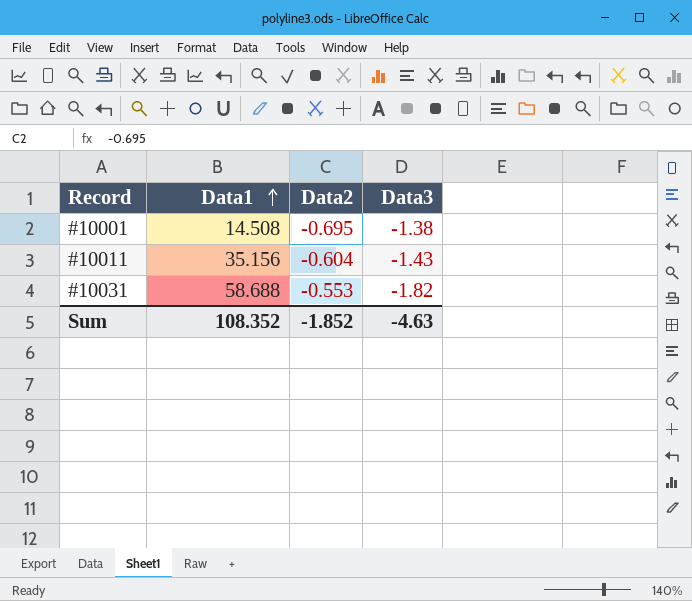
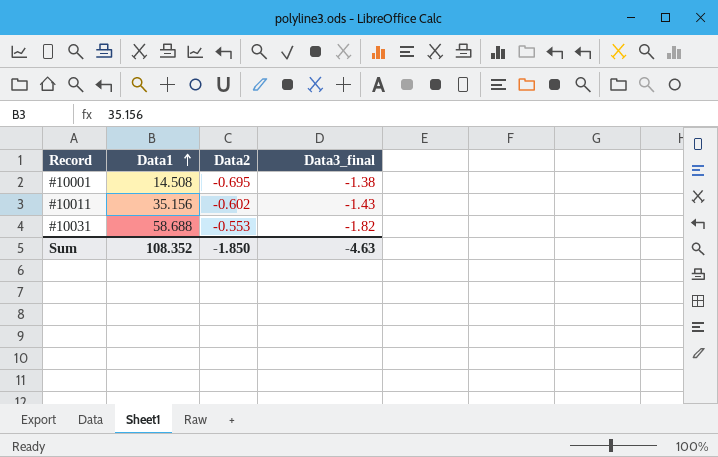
column name: Data3 -> Data3_final
#10011 | Data2: -0.604 -> -0.602
Sum | Data2: -1.852 -> -1.850

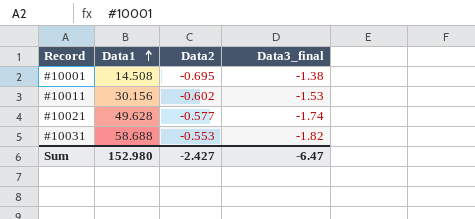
#10011 | Data1: 35.156 -> 30.156
#10011 | Data3_final: -1.43 -> -1.53
row #10021: none -> 49.628 | -0.577 | -1.74
Sum | Data1: 108.352 -> 152.980
Sum | Data2: -1.850 -> -2.427
Sum | Data3_final: -4.63 -> -6.47

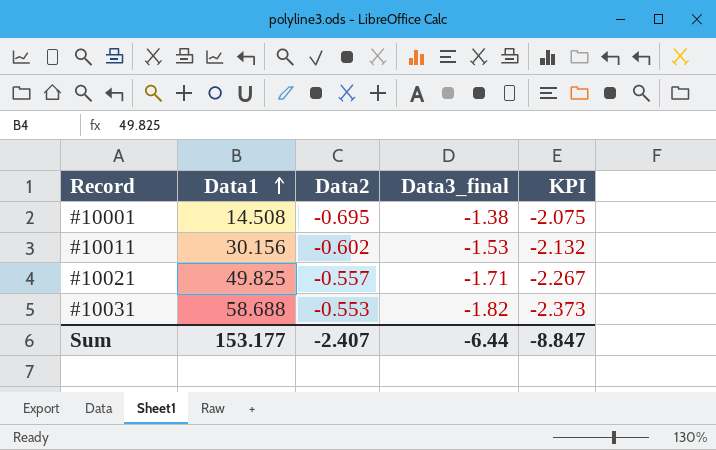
column KPI | formula: none -> [Data2] + [Data3_final]
#10021 | Data1: 49.628 -> 49.825
#10021 | Data2: -0.577 -> -0.557
#10021 | Data3_final: -1.74 -> -1.71
Sum | Data1: 152.980 -> 153.177
Sum | Data2: -2.427 -> -2.407
Sum | Data3_final: -6.47 -> -6.44

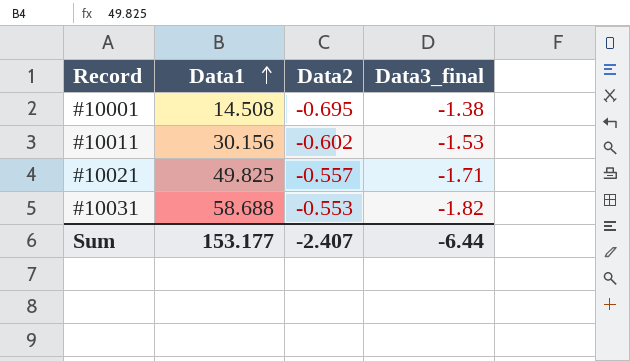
column KPI | formula: [Data2] + [Data3_final] -> none

